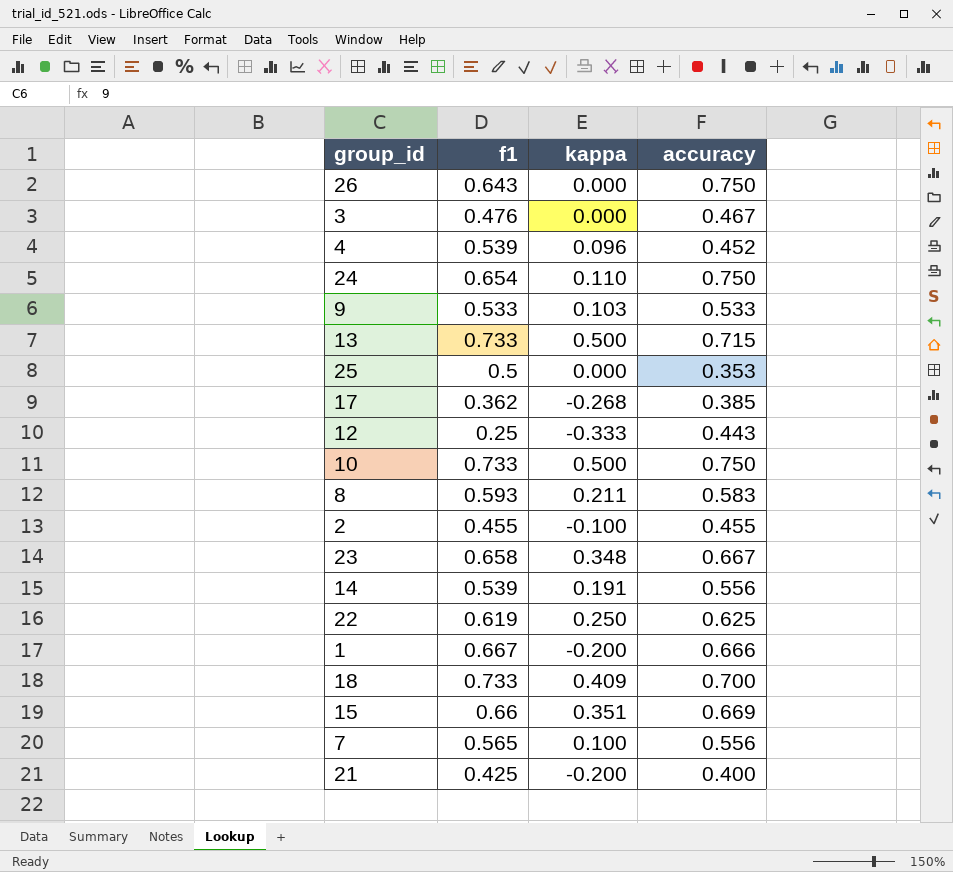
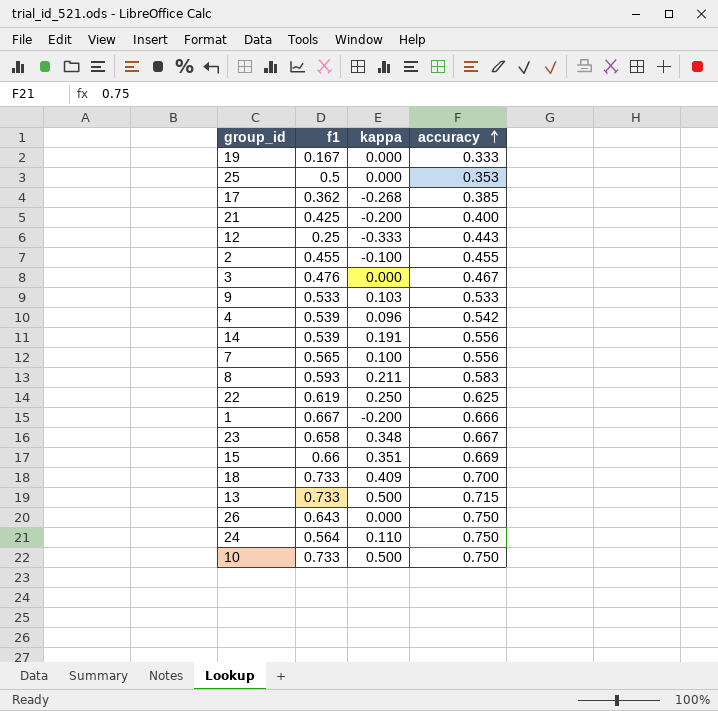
row order: none -> accuracy ascending
row 19: none -> 0.167 | 0.000 | 0.333
4 | accuracy: 0.452 -> 0.542
24 | f1: 0.654 -> 0.564

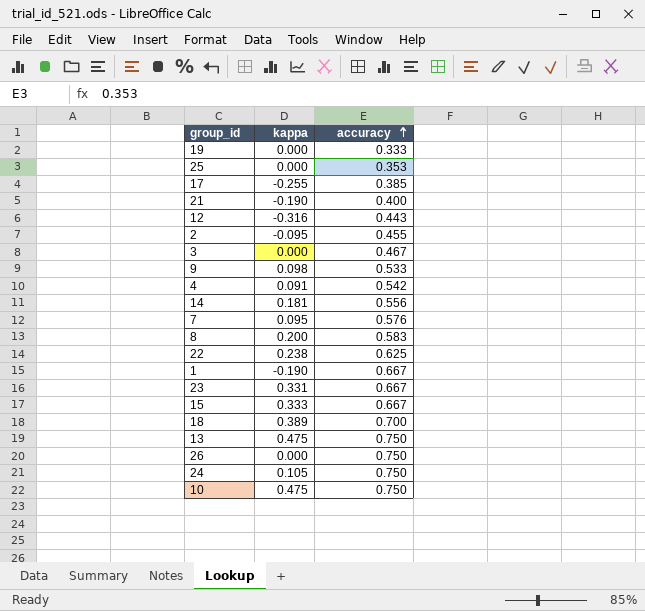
column f1 | position: 2 -> none
17 | kappa: -0.268 -> -0.255
21 | kappa: -0.200 -> -0.190
12 | kappa: -0.333 -> -0.316
2 | kappa: -0.100 -> -0.095
9 | kappa: 0.103 -> 0.098
4 | kappa: 0.096 -> 0.091
14 | kappa: 0.191 -> 0.181
7 | kappa: 0.100 -> 0.095
7 | accuracy: 0.556 -> 0.576
8 | kappa: 0.211 -> 0.200
22 | kappa: 0.250 -> 0.238
1 | kappa: -0.200 -> -0.190
1 | accuracy: 0.666 -> 0.667
23 | kappa: 0.348 -> 0.331
15 | kappa: 0.351 -> 0.333
15 | accuracy: 0.669 -> 0.667
18 | kappa: 0.409 -> 0.389
13 | kappa: 0.500 -> 0.475
13 | accuracy: 0.715 -> 0.750
24 | kappa: 0.110 -> 0.105
10 | kappa: 0.500 -> 0.475

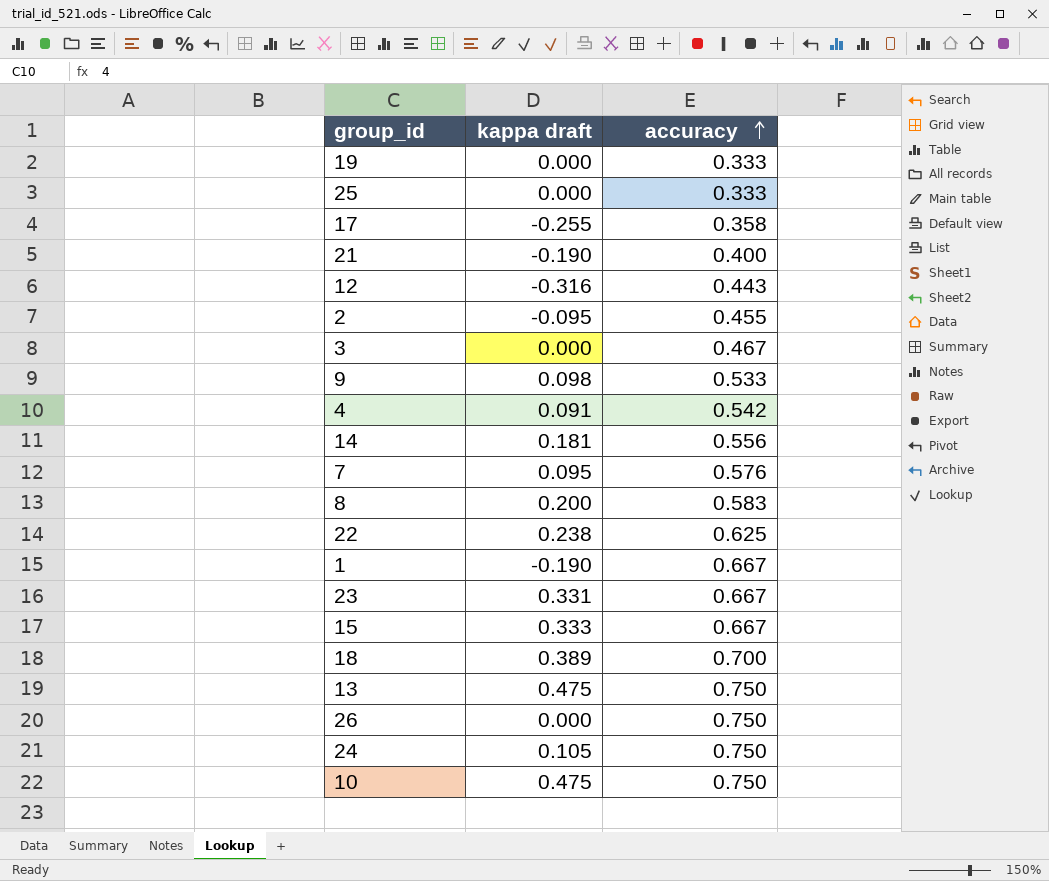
column name: kappa -> kappa draft
25 | accuracy: 0.353 -> 0.333
17 | accuracy: 0.385 -> 0.358

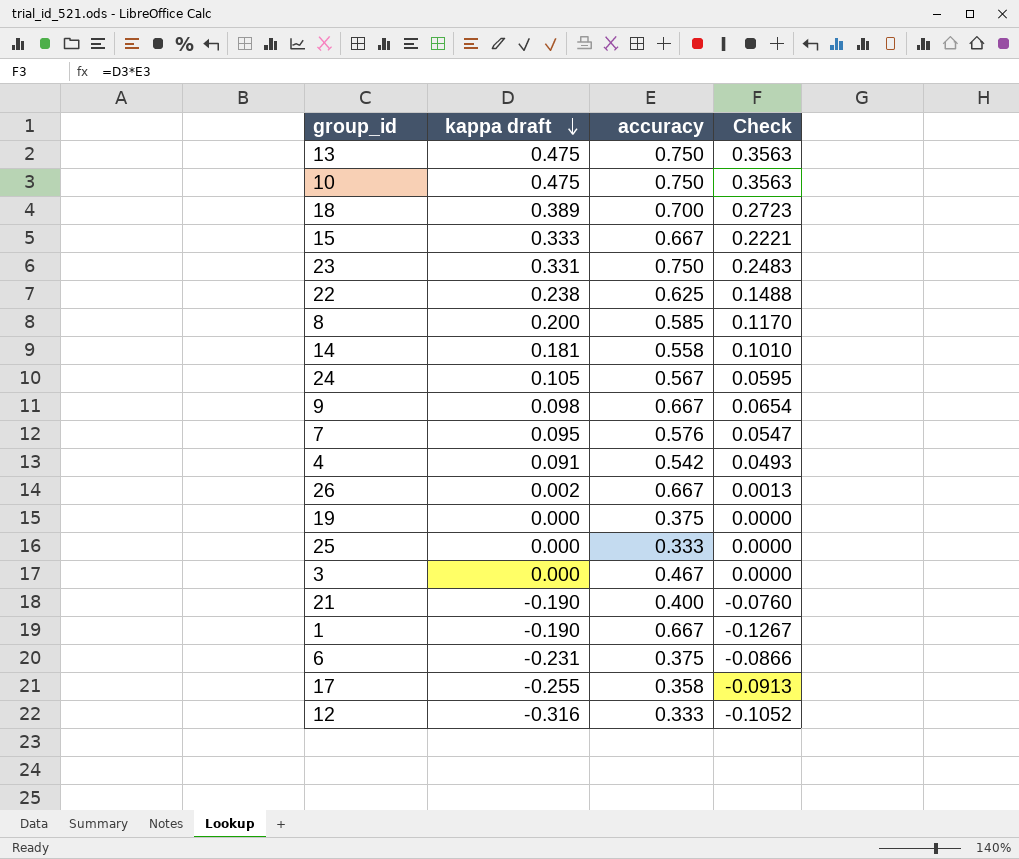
row order: accuracy ascending -> kappa draft descending
column Check | formula: none -> [kappa draft] * [accuracy]
row 2: -0.095 | 0.455 -> none
23 | accuracy: 0.667 -> 0.750
8 | accuracy: 0.583 -> 0.585
14 | accuracy: 0.556 -> 0.558
24 | accuracy: 0.750 -> 0.567
9 | accuracy: 0.533 -> 0.667
26 | kappa draft: 0.000 -> 0.002
26 | accuracy: 0.750 -> 0.667
19 | accuracy: 0.333 -> 0.375
row 6: none -> -0.231 | 0.375 | -0.0866
12 | accuracy: 0.443 -> 0.333

